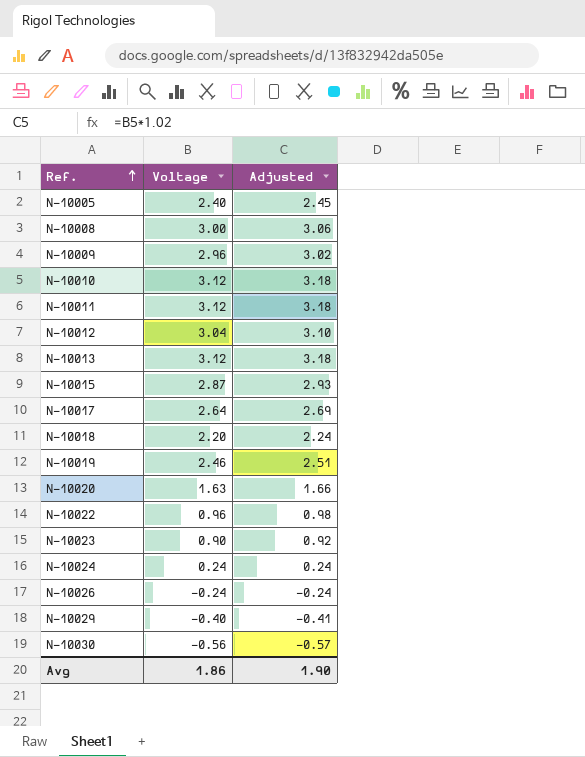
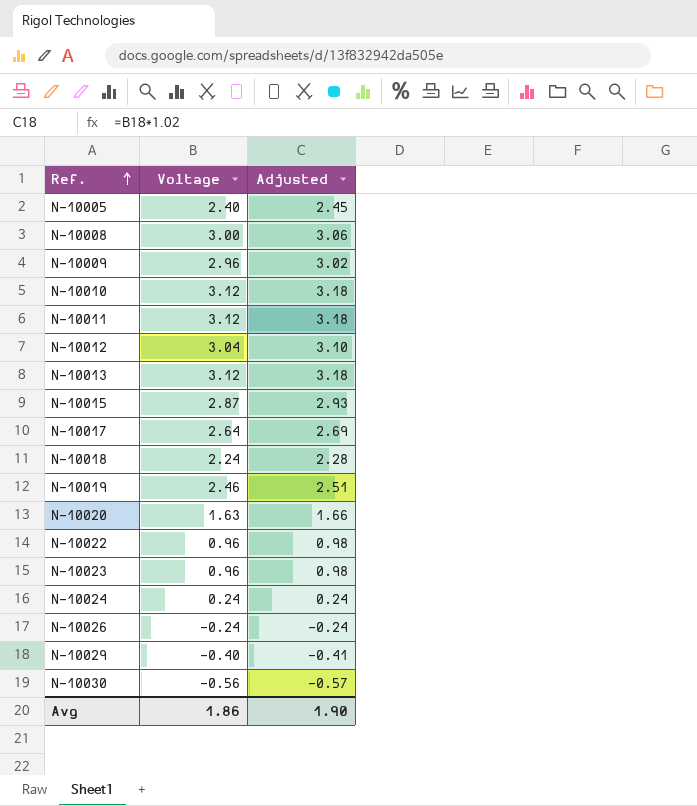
N-10018 | Voltage: 2.20 -> 2.24
N-10018 | Adjusted: 2.24 -> 2.28
N-10023 | Voltage: 0.90 -> 0.96
N-10023 | Adjusted: 0.92 -> 0.98

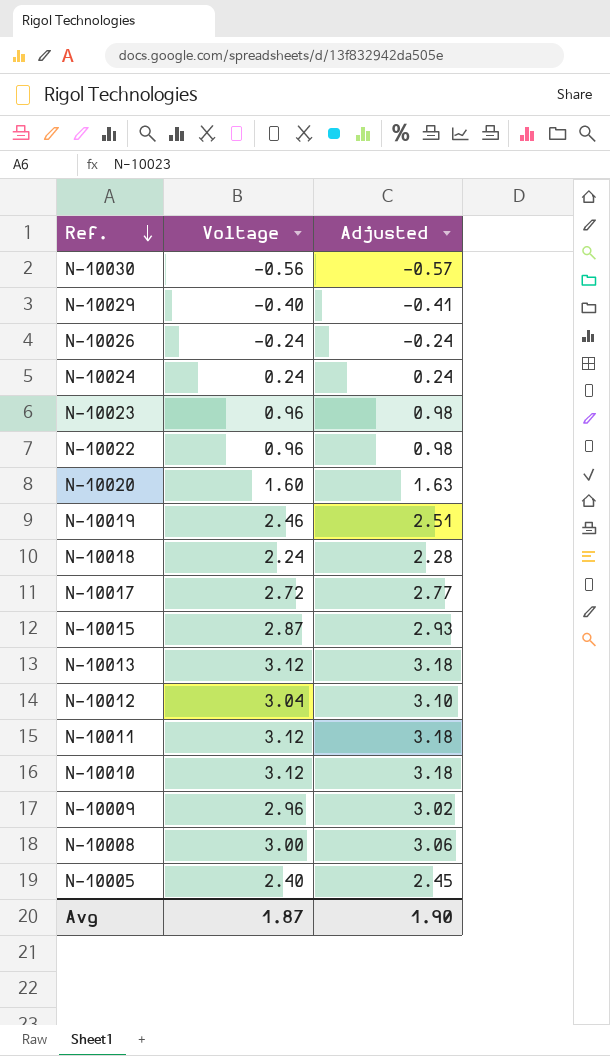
row order: Ref. ascending -> Ref. descending
N-10020 | Voltage: 1.63 -> 1.60
N-10020 | Adjusted: 1.66 -> 1.63
N-10017 | Voltage: 2.64 -> 2.72
N-10017 | Adjusted: 2.69 -> 2.77
Avg | Voltage: 1.86 -> 1.87

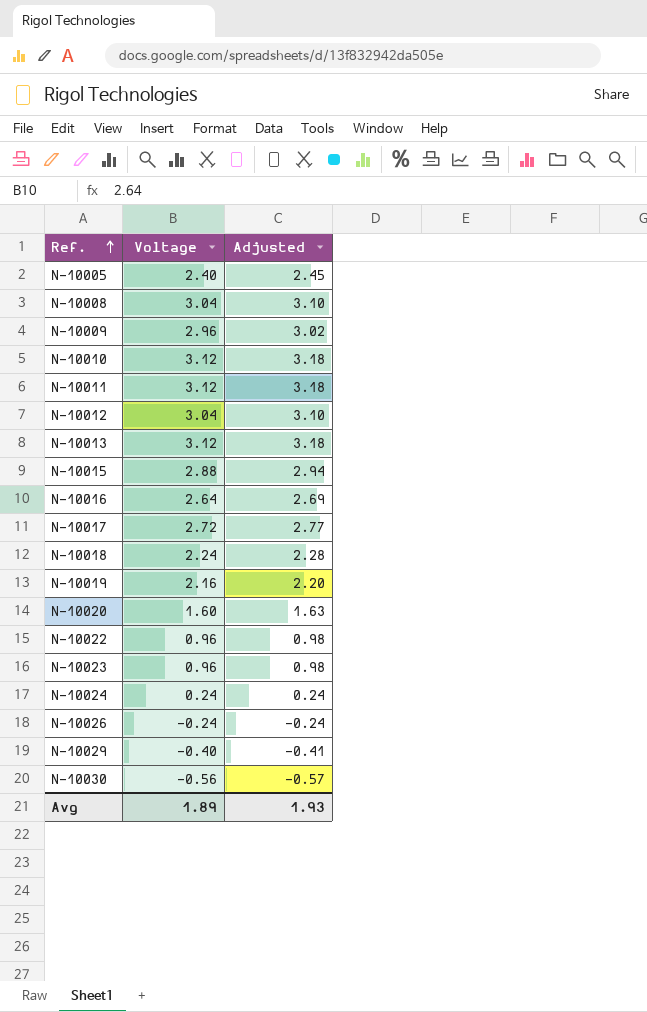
row order: Ref. descending -> Ref. ascending
N-10008 | Voltage: 3.00 -> 3.04
N-10008 | Adjusted: 3.06 -> 3.10
N-10015 | Voltage: 2.87 -> 2.88
N-10015 | Adjusted: 2.93 -> 2.94
row N-10016: none -> 2.64 | 2.69
N-10019 | Voltage: 2.46 -> 2.16
N-10019 | Adjusted: 2.51 -> 2.20
Avg | Voltage: 1.87 -> 1.89
Avg | Adjusted: 1.90 -> 1.93

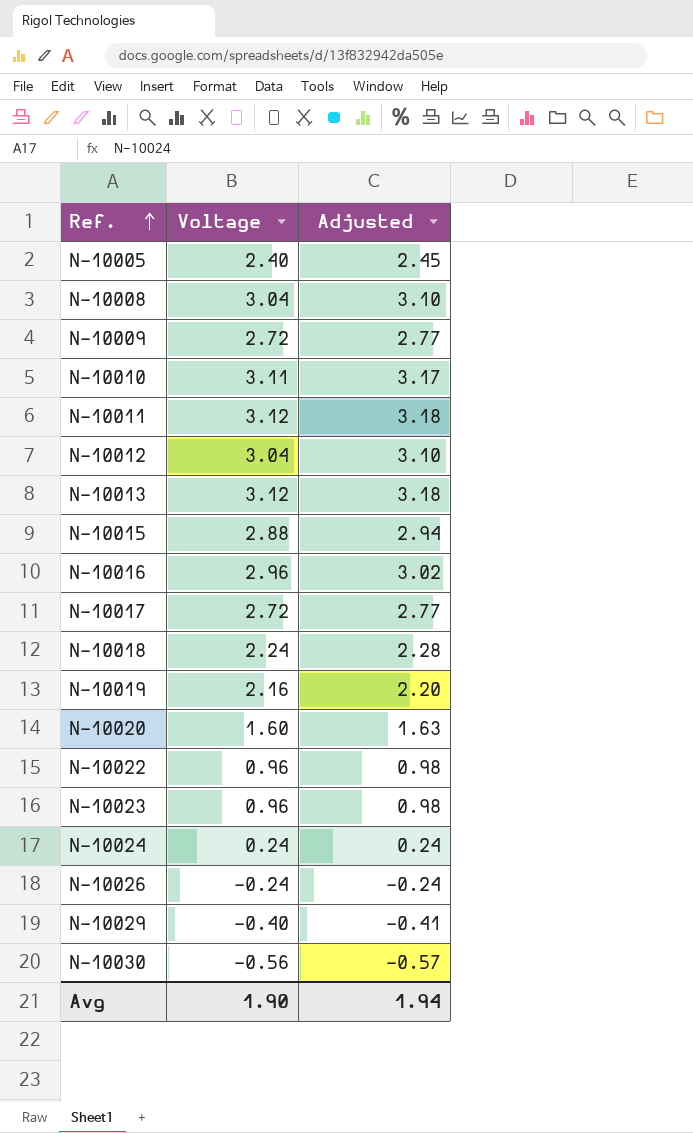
N-10009 | Voltage: 2.96 -> 2.72
N-10009 | Adjusted: 3.02 -> 2.77
N-10010 | Voltage: 3.12 -> 3.11
N-10010 | Adjusted: 3.18 -> 3.17
N-10016 | Voltage: 2.64 -> 2.96
N-10016 | Adjusted: 2.69 -> 3.02
Avg | Voltage: 1.89 -> 1.90
Avg | Adjusted: 1.93 -> 1.94

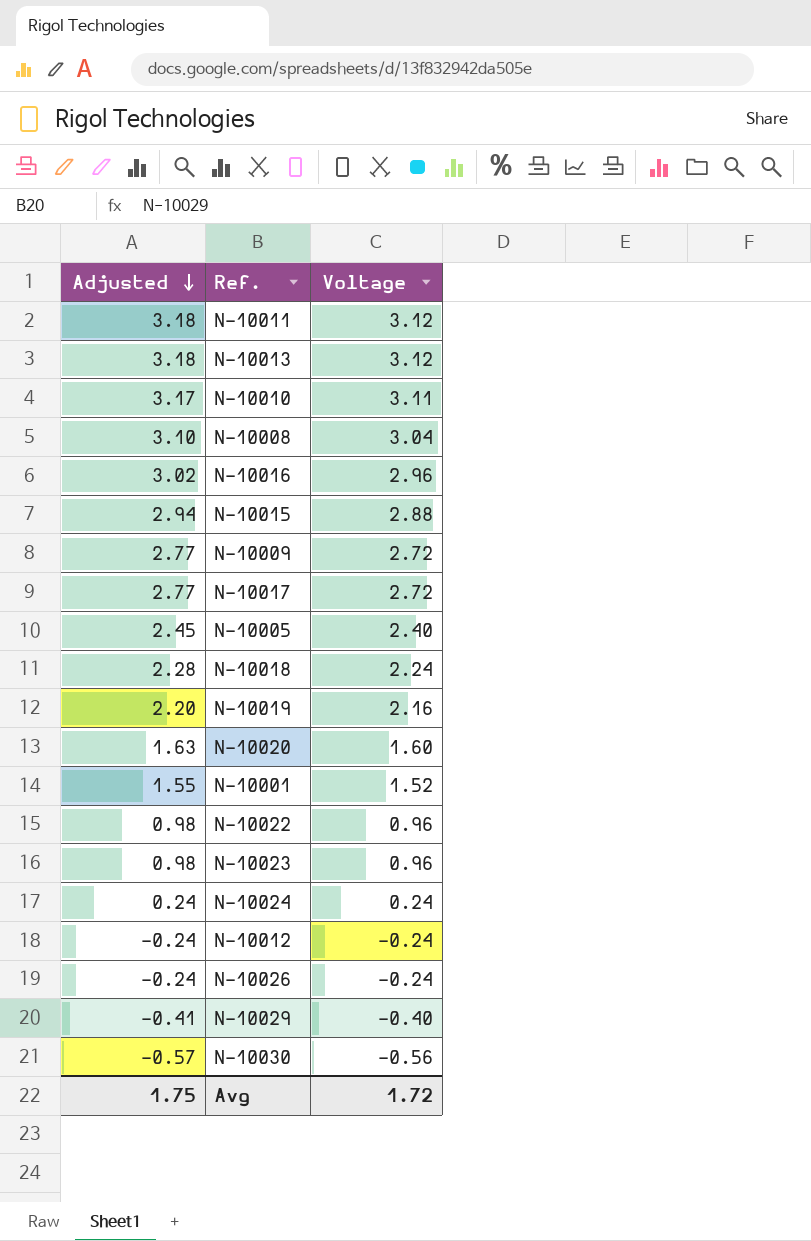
row order: Ref. ascending -> Adjusted descending
column Adjusted | position: 3 -> 1
row N-10001: none -> 1.55 | 1.52
N-10012 | Adjusted: 3.10 -> -0.24
N-10012 | Voltage: 3.04 -> -0.24
Avg | Adjusted: 1.94 -> 1.75
Avg | Voltage: 1.90 -> 1.72

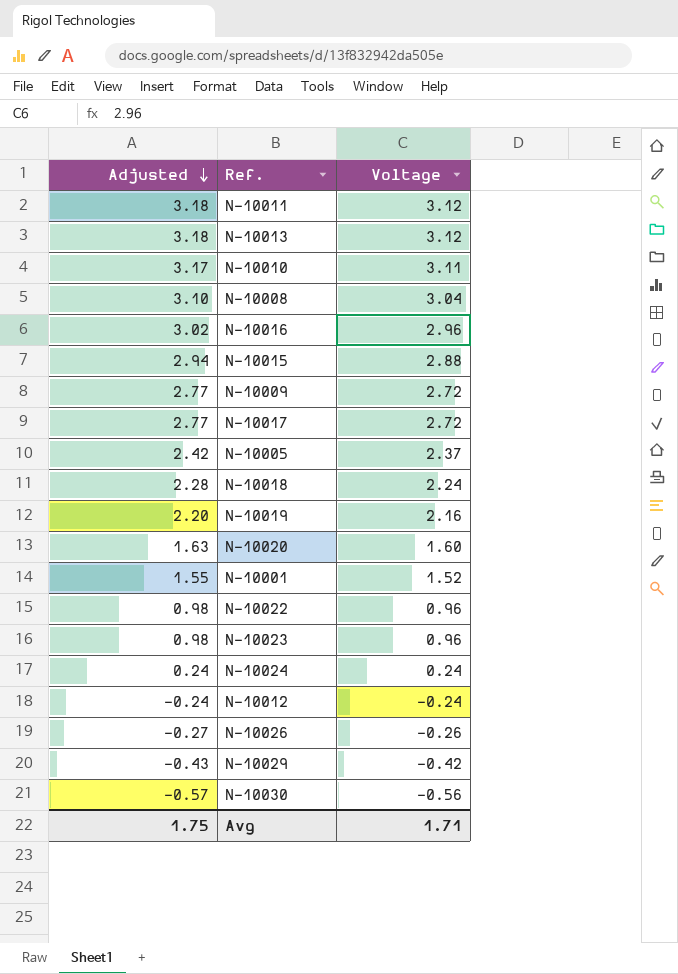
N-10005 | Adjusted: 2.45 -> 2.42
N-10005 | Voltage: 2.40 -> 2.37
N-10026 | Adjusted: -0.24 -> -0.27
N-10026 | Voltage: -0.24 -> -0.26
N-10029 | Adjusted: -0.41 -> -0.43
N-10029 | Voltage: -0.40 -> -0.42
Avg | Voltage: 1.72 -> 1.71

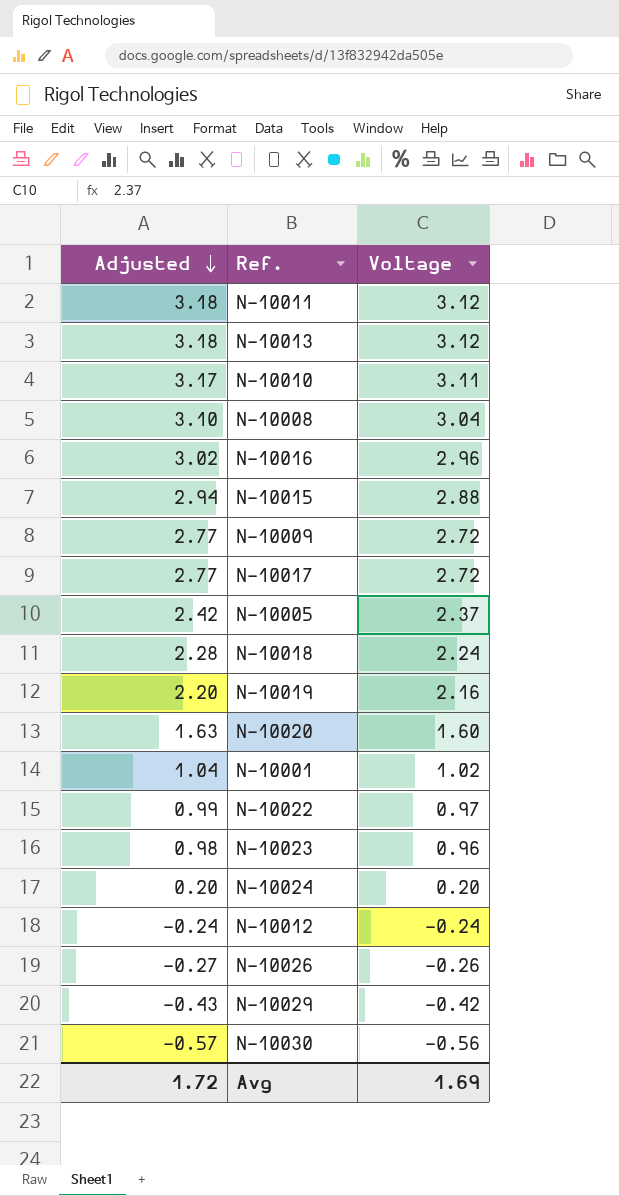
N-10001 | Adjusted: 1.55 -> 1.04
N-10001 | Voltage: 1.52 -> 1.02
N-10022 | Adjusted: 0.98 -> 0.99
N-10022 | Voltage: 0.96 -> 0.97
N-10024 | Adjusted: 0.24 -> 0.20
N-10024 | Voltage: 0.24 -> 0.20
Avg | Adjusted: 1.75 -> 1.72
Avg | Voltage: 1.71 -> 1.69

